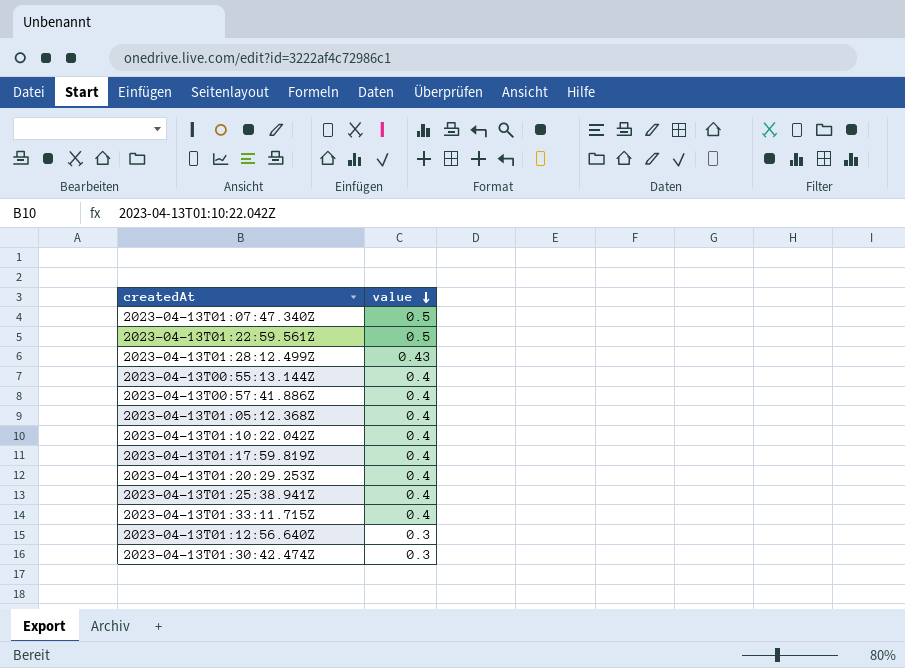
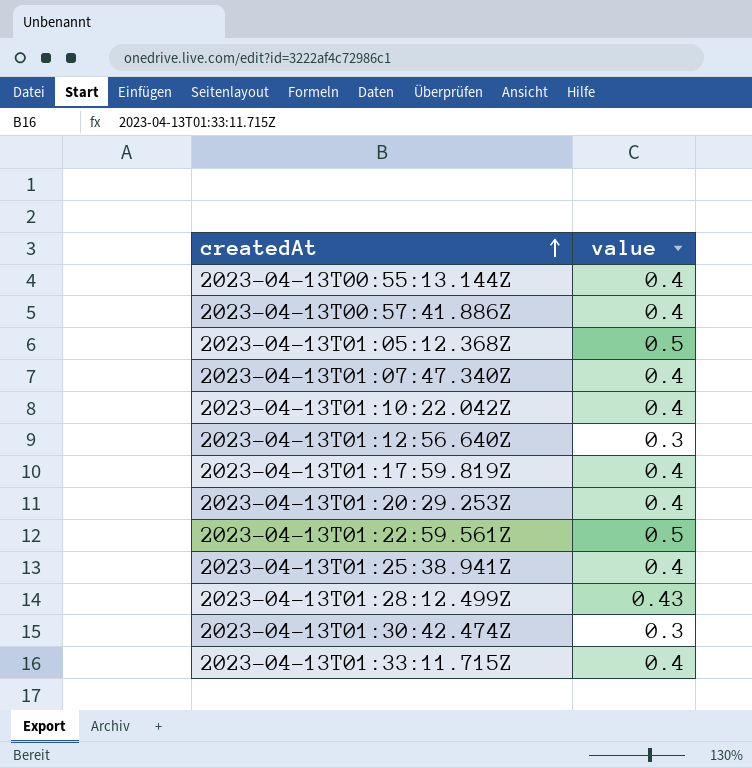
row order: value descending -> createdAt ascending
2023-04-13T01:05:12.368Z | value: 0.4 -> 0.5
2023-04-13T01:07:47.340Z | value: 0.5 -> 0.4

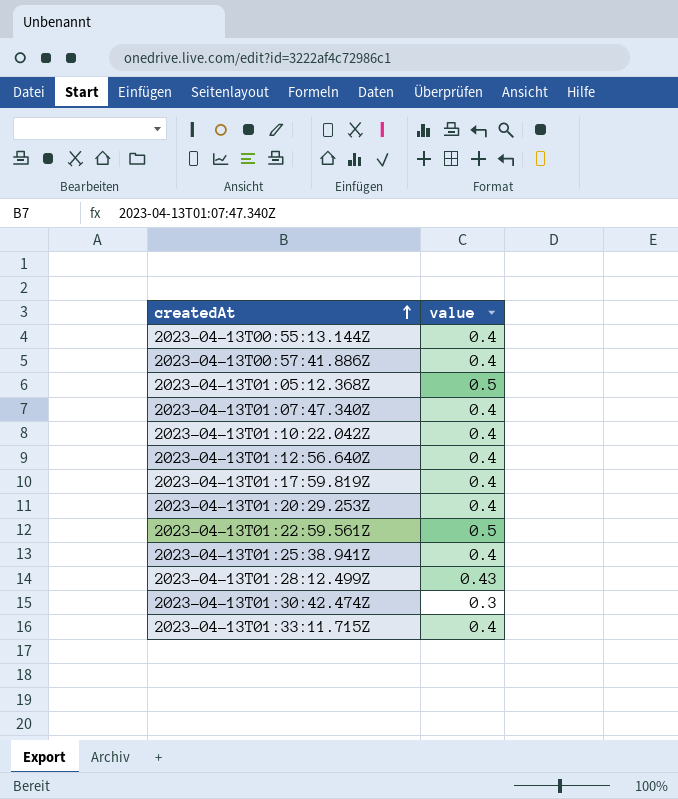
2023-04-13T01:12:56.640Z | value: 0.3 -> 0.4

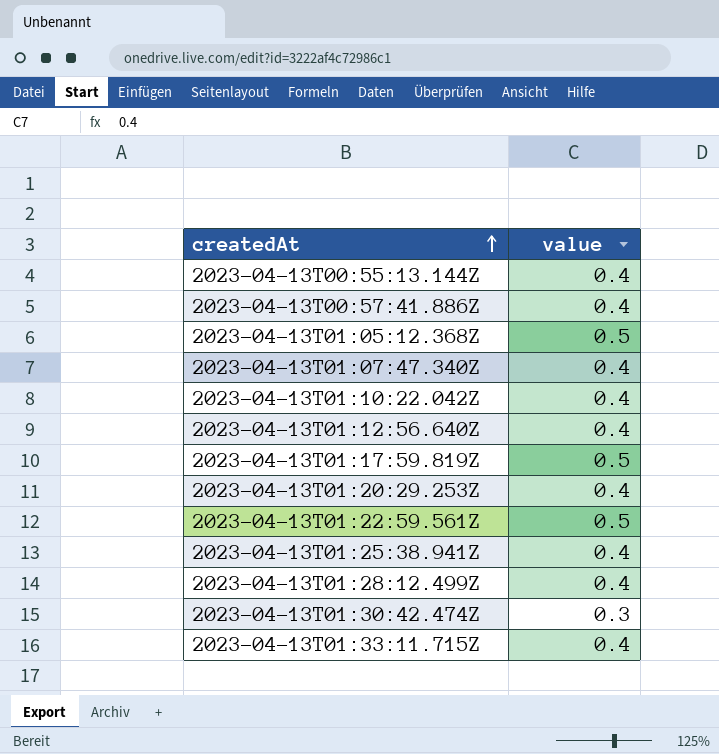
2023-04-13T01:17:59.819Z | value: 0.4 -> 0.5
2023-04-13T01:28:12.499Z | value: 0.43 -> 0.4

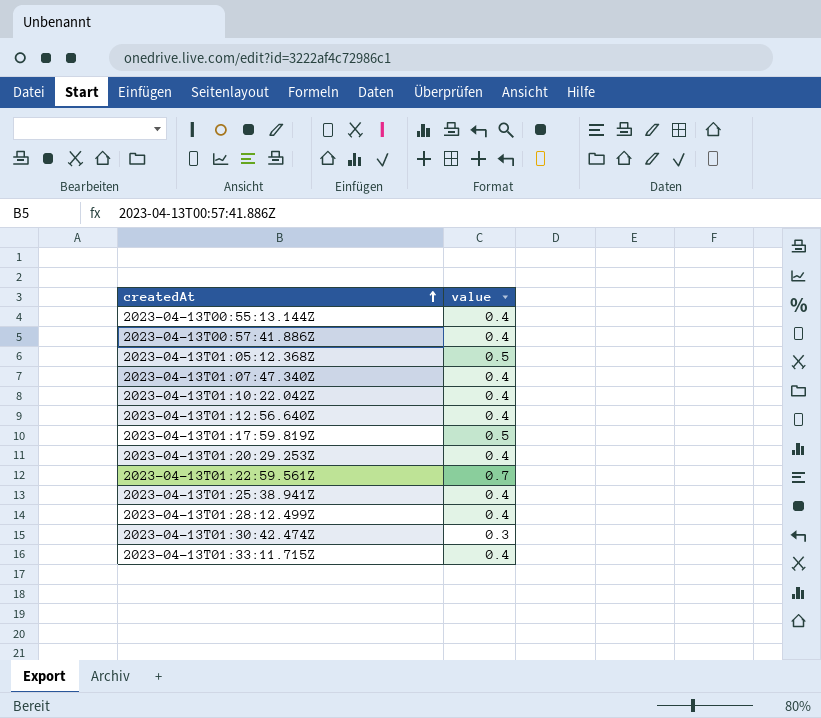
2023-04-13T01:22:59.561Z | value: 0.5 -> 0.7

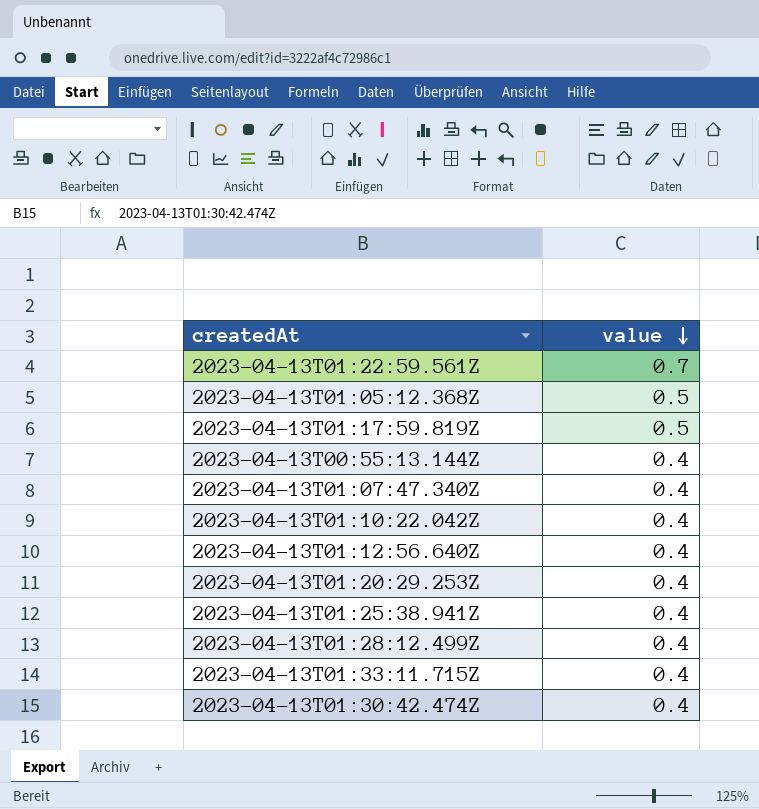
row order: createdAt ascending -> value descending
row 2023-04-13T00:57:41.886Z: 0.4 -> none
2023-04-13T01:30:42.474Z | value: 0.3 -> 0.4

